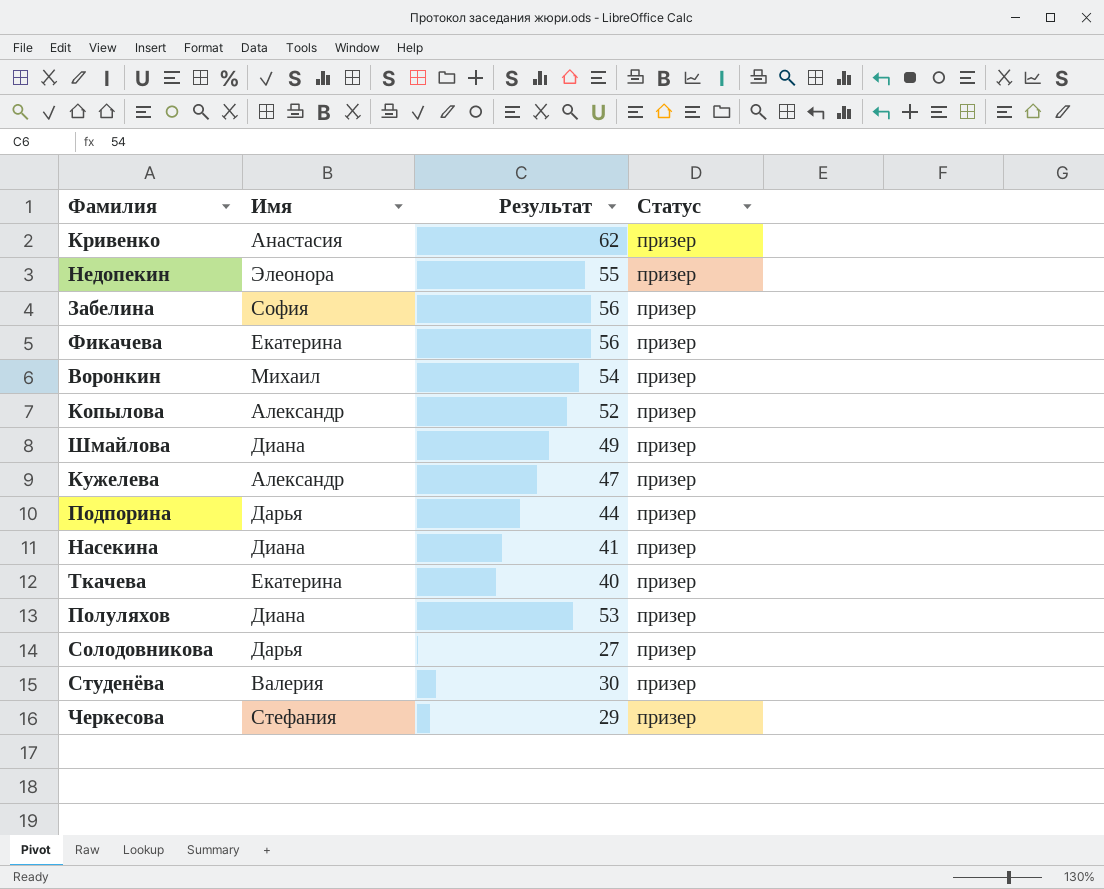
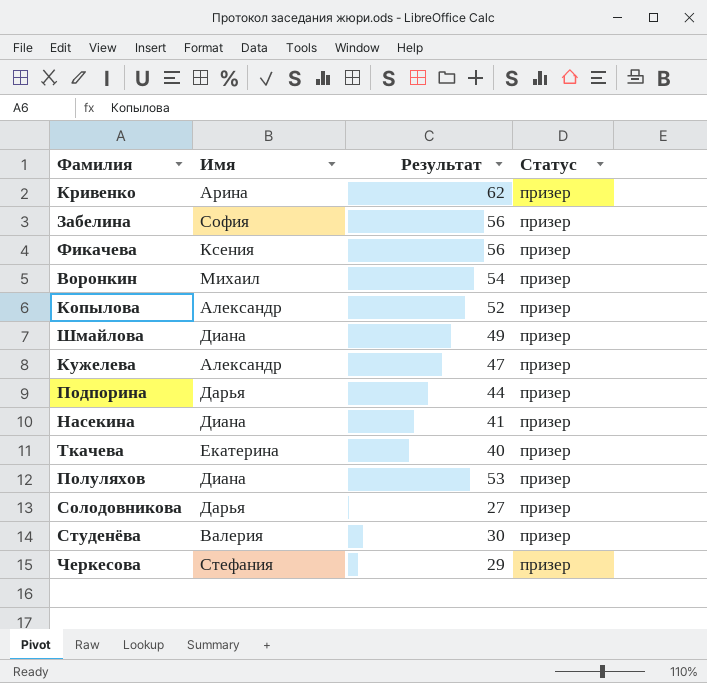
row Недопекин: Элеонора | 55 | призер -> none
Кривенко | Имя: Анастасия -> Арина
Фикачева | Имя: Екатерина -> Ксения

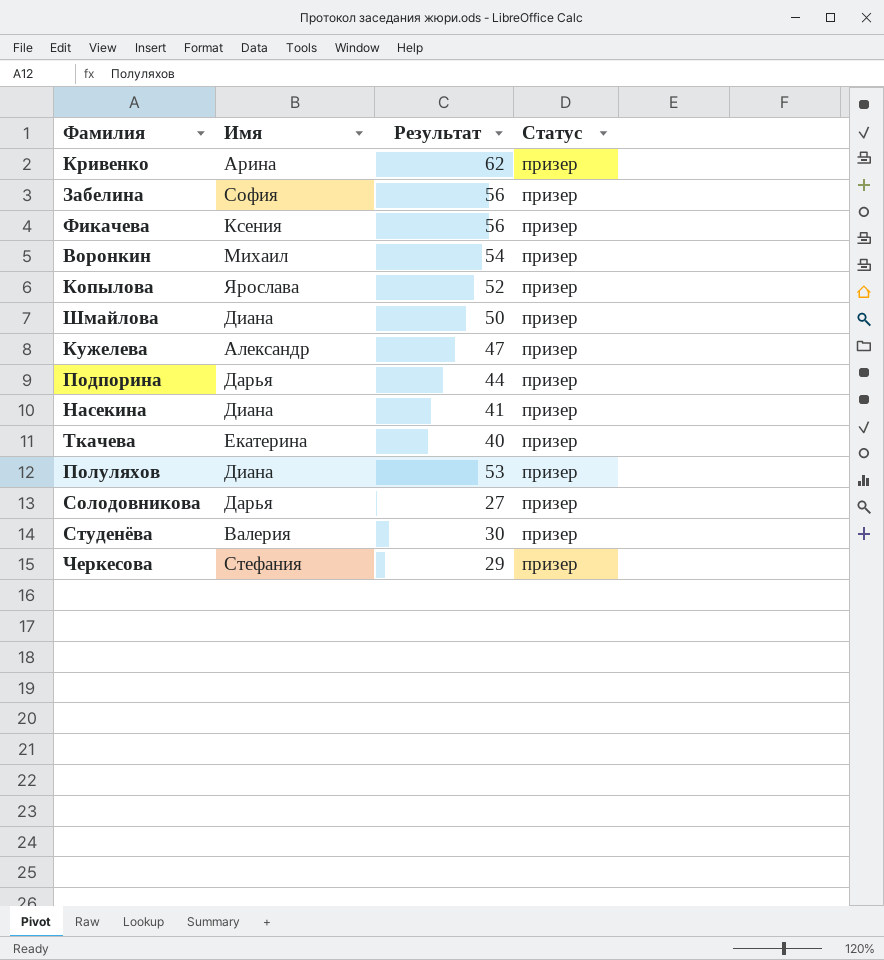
Копылова | Имя: Александр -> Ярослава
Шмайлова | Результат: 49 -> 50

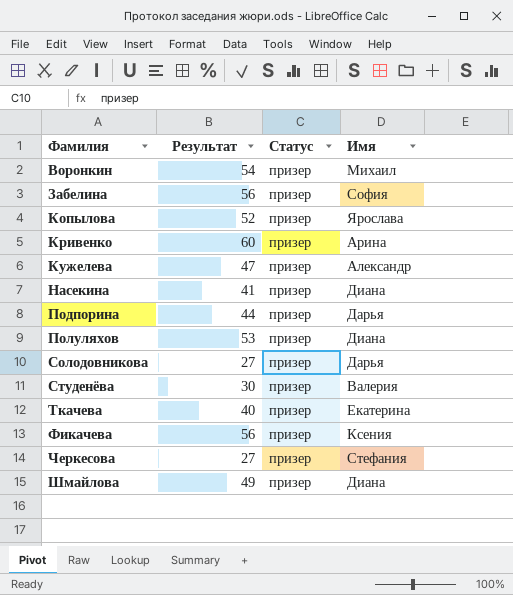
row order: none -> Фамилия ascending
column Имя | position: 2 -> 4
Кривенко | Результат: 62 -> 60
Черкесова | Результат: 29 -> 27
Шмайлова | Результат: 50 -> 49

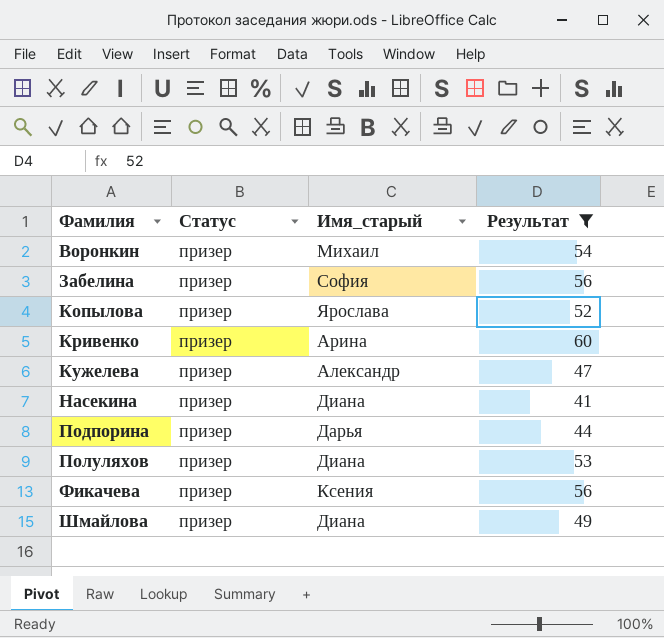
filter: none -> Результат >= 41
column name: Имя -> Имя_старый
column Результат | position: 2 -> 4

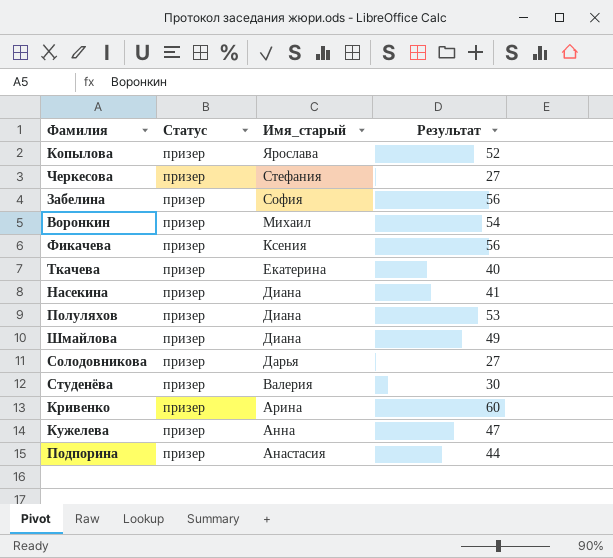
filter: Результат >= 41 -> none
row order: Фамилия ascending -> Имя_старый descending
Кужелева | Имя_старый: Александр -> Анна
Подпорина | Имя_старый: Дарья -> Анастасия

